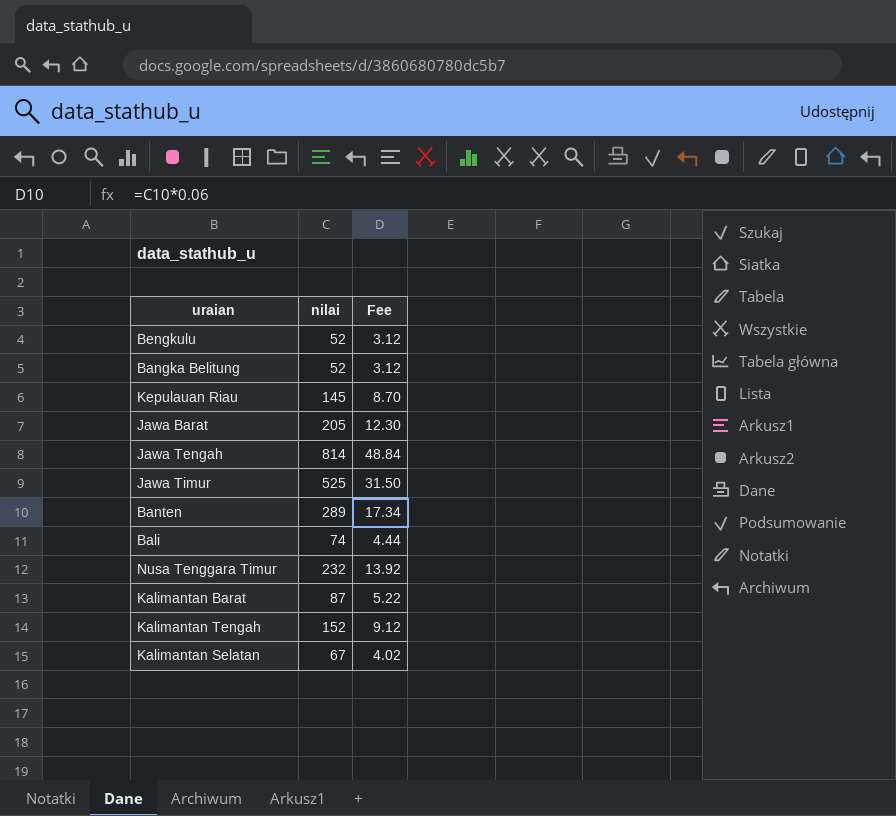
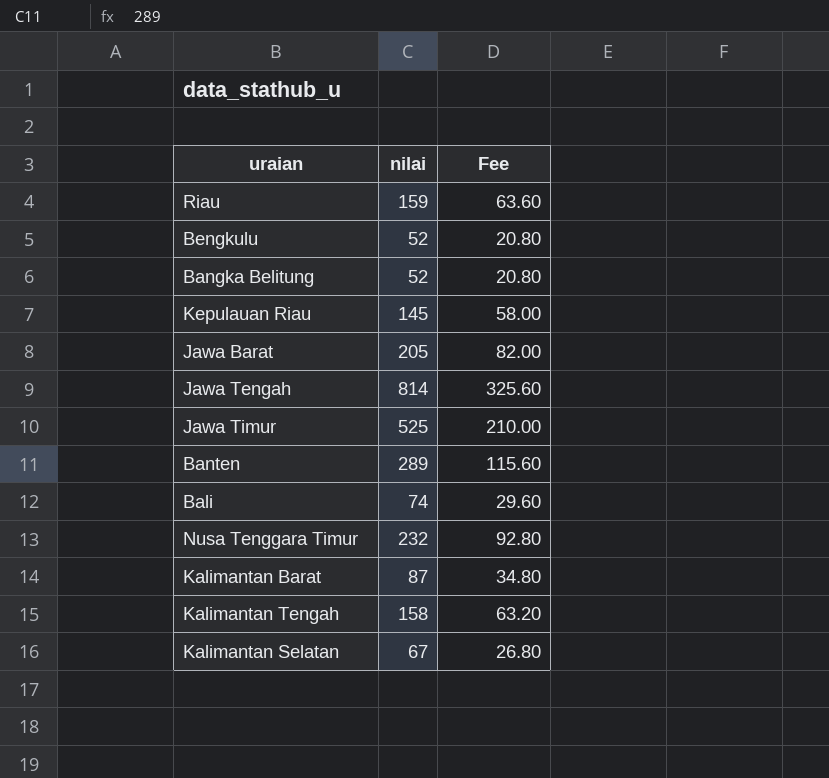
column Fee | formula: [nilai] * 0.06 -> [nilai] * 0.4
row Riau: none -> 159 | 63.60
Kalimantan Tengah | nilai: 152 -> 158

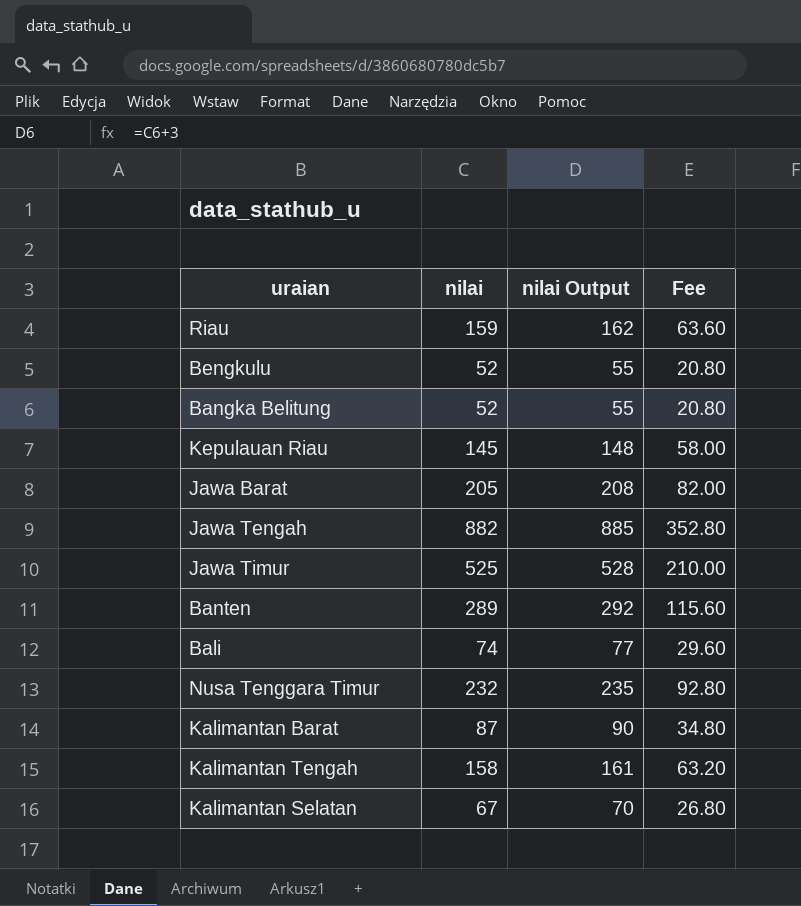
column nilai Output | formula: none -> [nilai] + 3
Jawa Tengah | nilai: 814 -> 882
Jawa Tengah | Fee: 325.60 -> 352.80

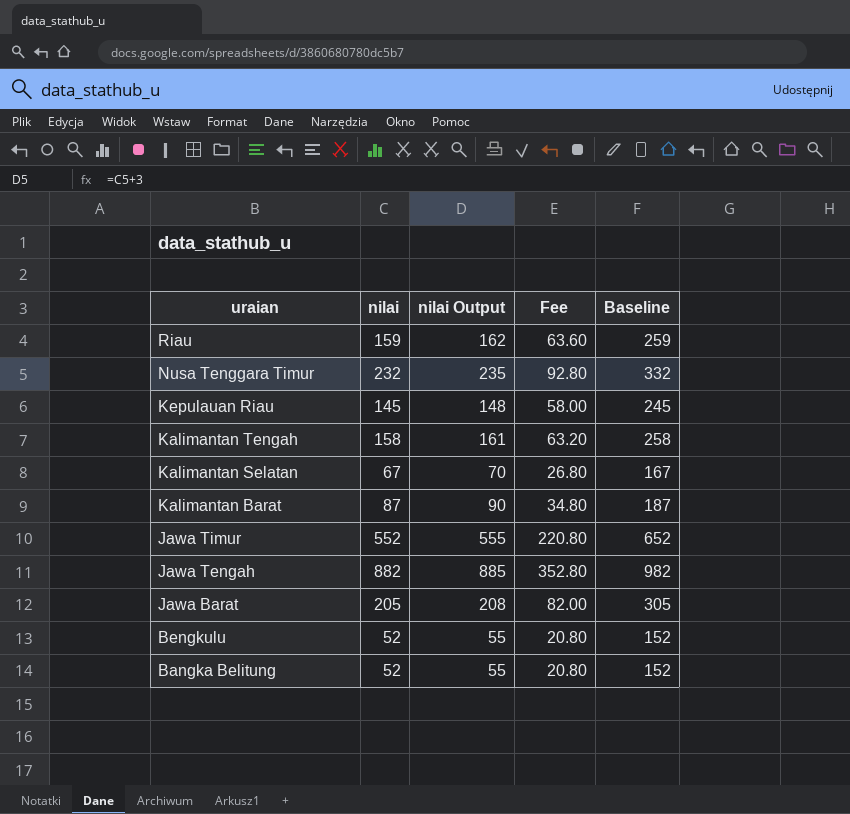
row order: none -> uraian descending
column Baseline | formula: none -> [nilai] + 100
row Banten: 289 | 292 | 115.60 -> none
row Bali: 74 | 77 | 29.60 -> none
Jawa Timur | nilai: 525 -> 552
Jawa Timur | nilai Output: 528 -> 555
Jawa Timur | Fee: 210.00 -> 220.80

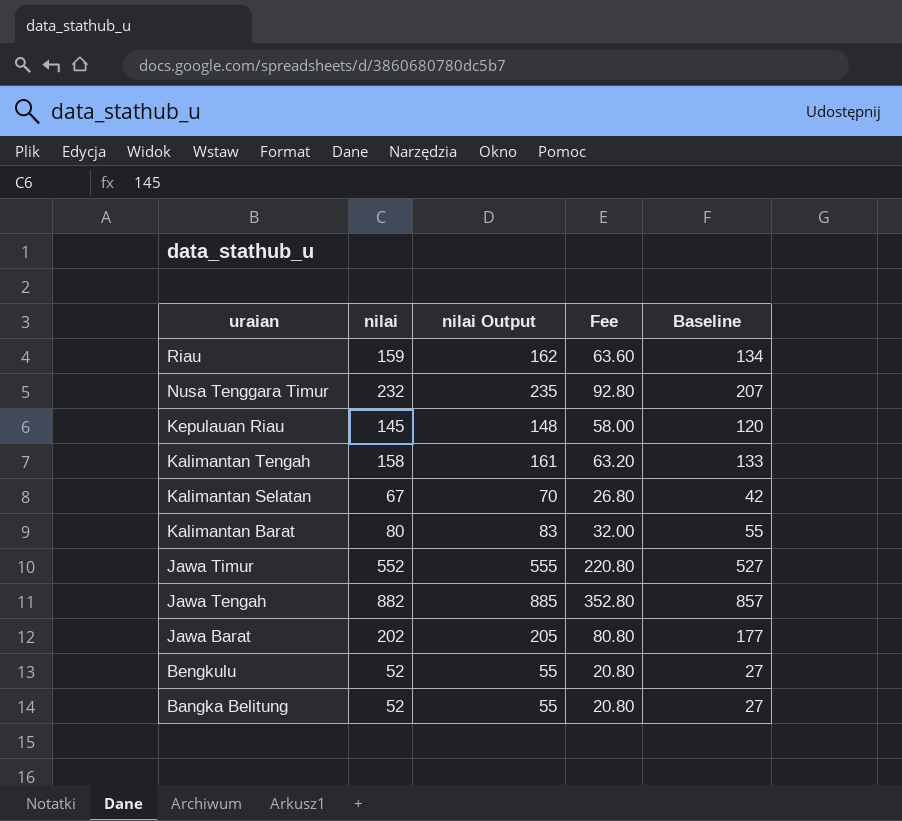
column Baseline | formula: [nilai] + 100 -> [nilai] - 25
Kalimantan Barat | nilai: 87 -> 80
Kalimantan Barat | nilai Output: 90 -> 83
Kalimantan Barat | Fee: 34.80 -> 32.00
Jawa Barat | nilai: 205 -> 202
Jawa Barat | nilai Output: 208 -> 205
Jawa Barat | Fee: 82.00 -> 80.80

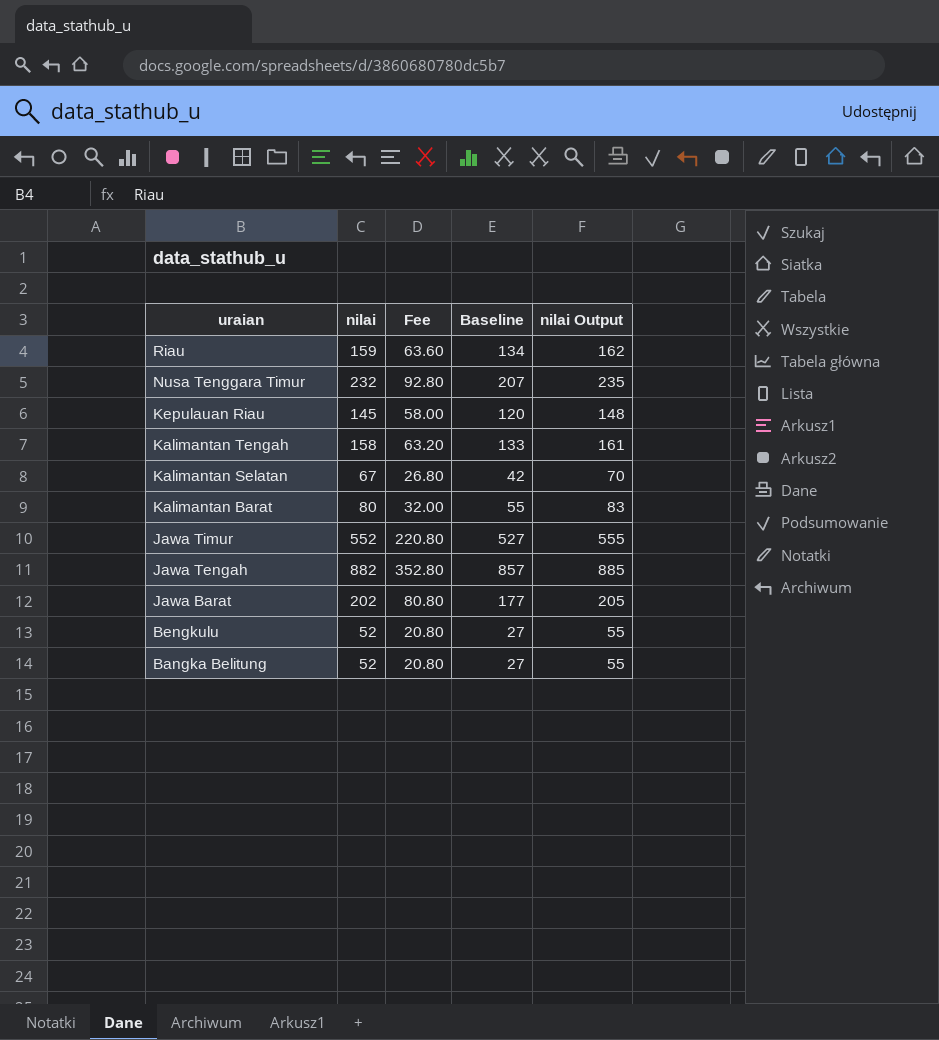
column nilai Output | position: 3 -> 5

